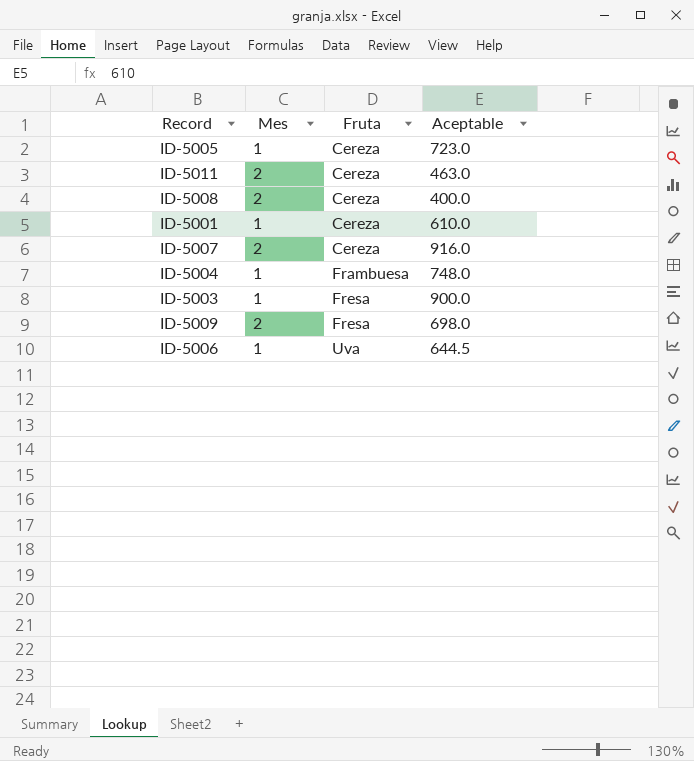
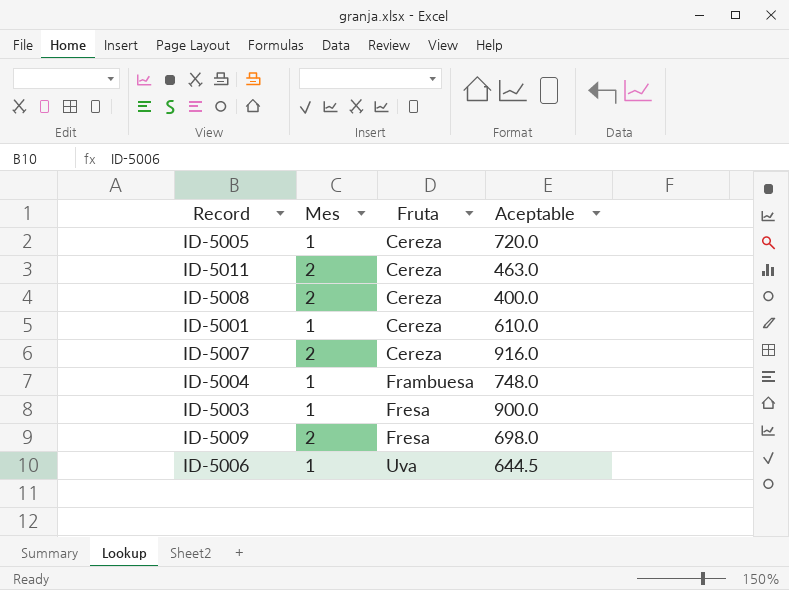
ID-5005 | Aceptable: 723.0 -> 720.0

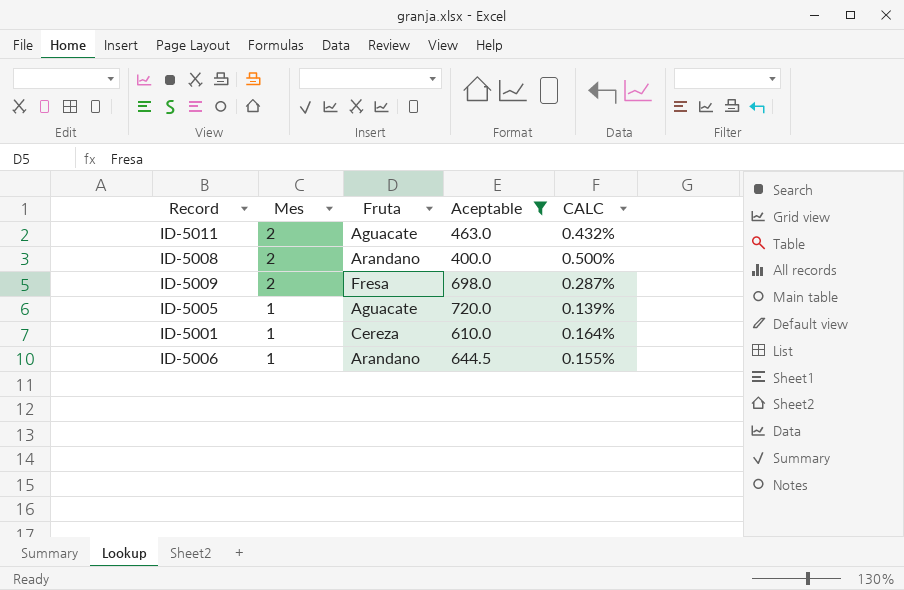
filter: none -> Aceptable <= 720.0
row order: Fruta ascending -> Mes descending
column CALC | formula: none -> [Mes] / [Aceptable]
ID-5011 | Fruta: Cereza -> Aguacate
ID-5008 | Fruta: Cereza -> Arandano
ID-5005 | Fruta: Cereza -> Aguacate
ID-5006 | Fruta: Uva -> Arandano

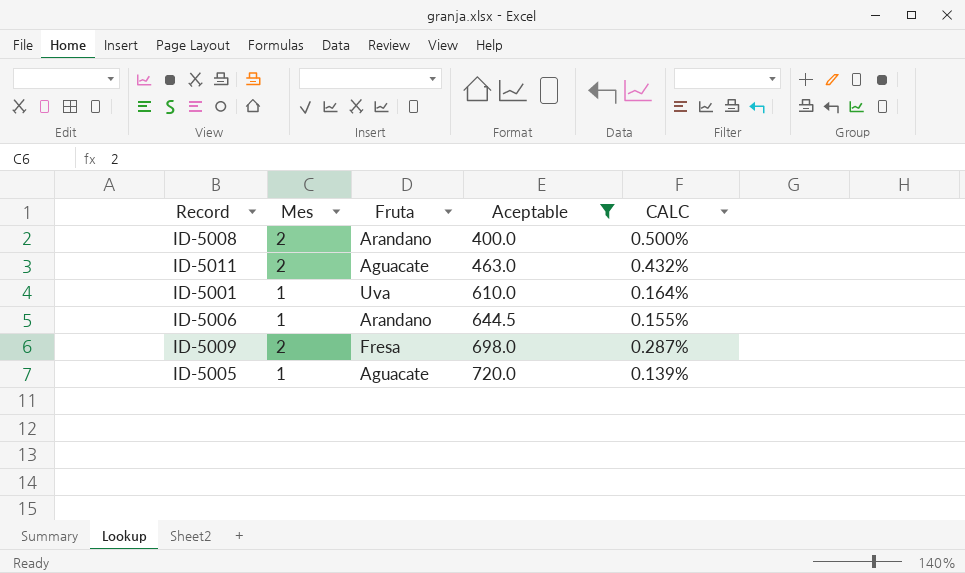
row order: Mes descending -> Aceptable ascending
ID-5001 | Fruta: Cereza -> Uva

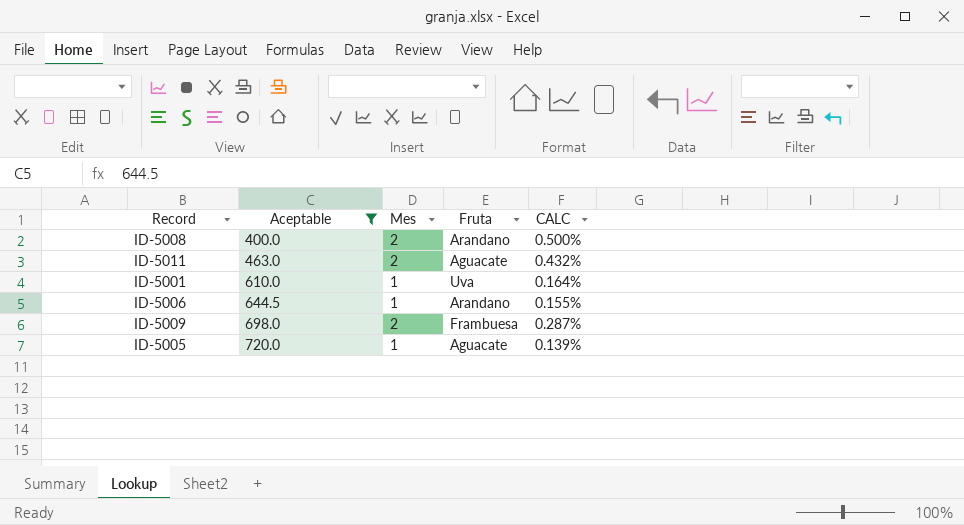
column Aceptable | position: 4 -> 2
ID-5009 | Fruta: Fresa -> Frambuesa

